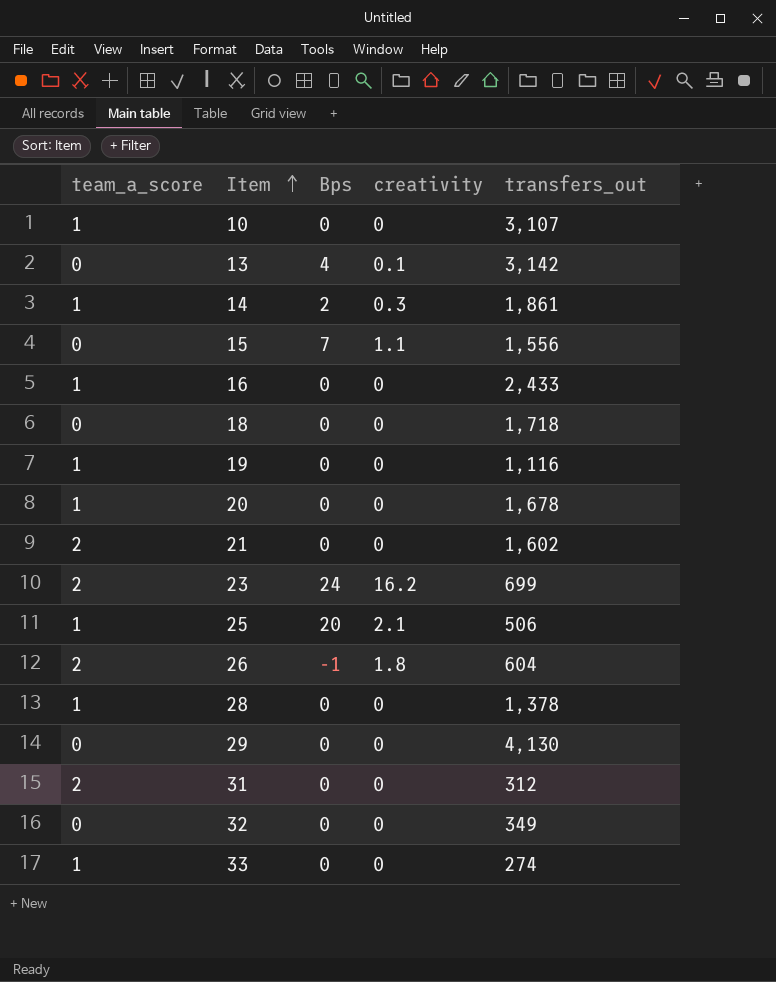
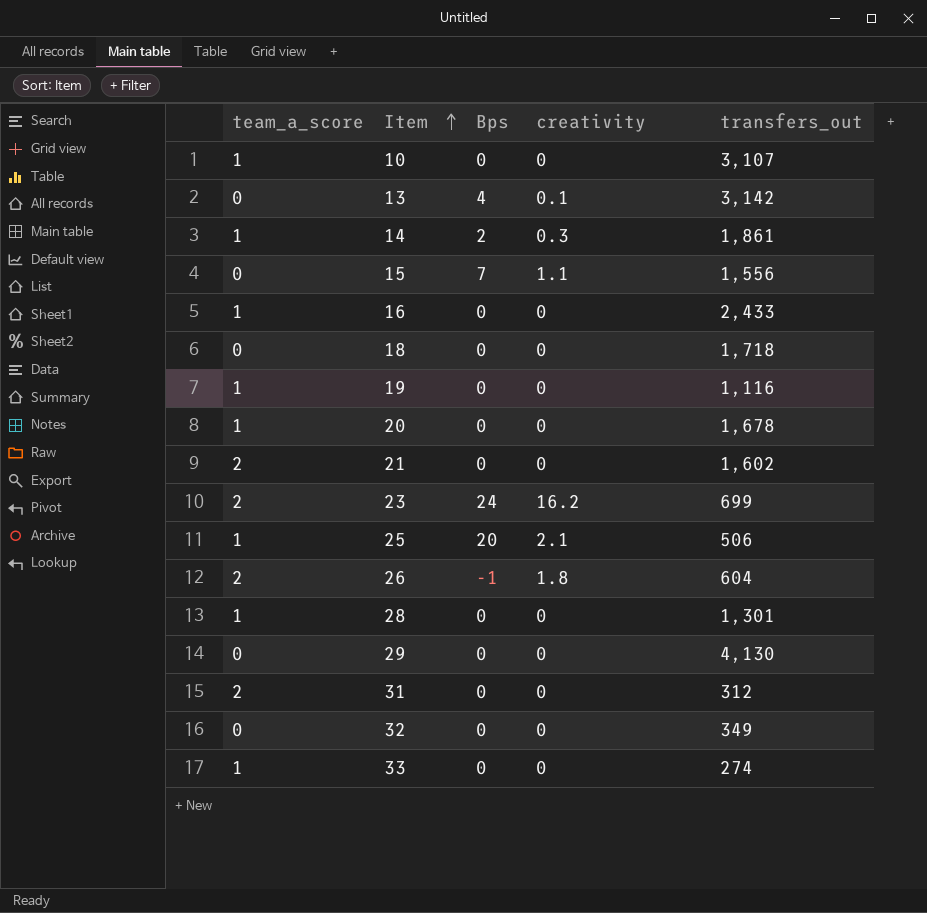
28 | transfers_out: 1,378 -> 1,301

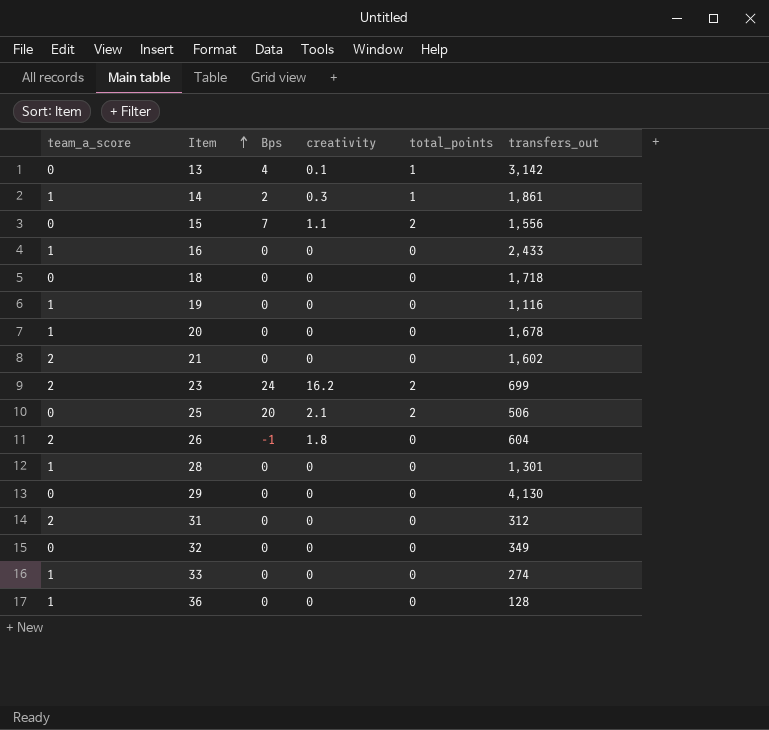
column total_points | position: none -> 5
row 10: 1 | 0 | 0 | 3,107 -> none
25 | team_a_score: 1 -> 0
row 36: none -> 1 | 0 | 0 | 0 | 128

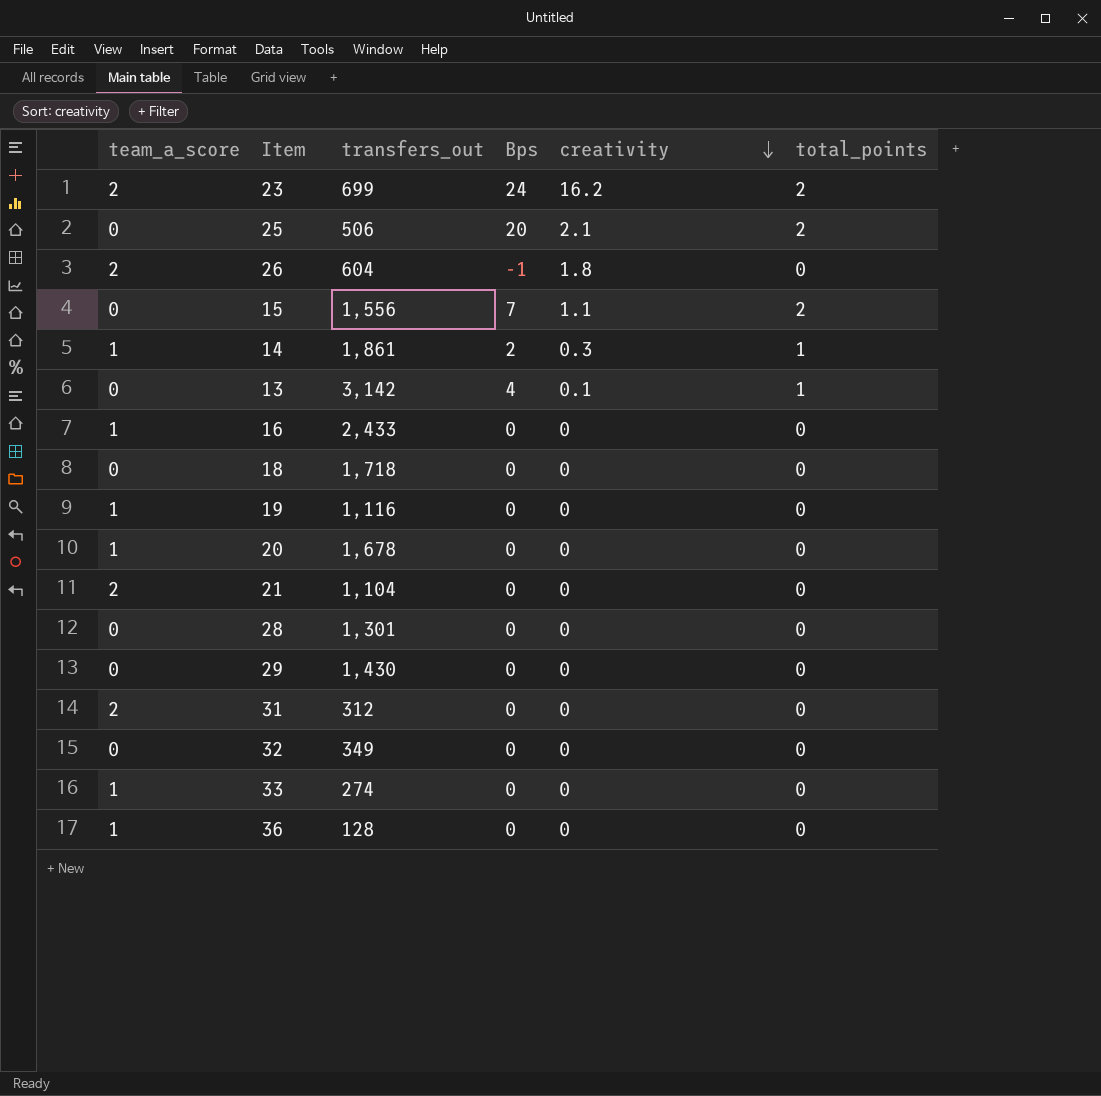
row order: Item ascending -> creativity descending
column transfers_out | position: 6 -> 3
21 | transfers_out: 1,602 -> 1,104
28 | team_a_score: 1 -> 0
29 | transfers_out: 4,130 -> 1,430

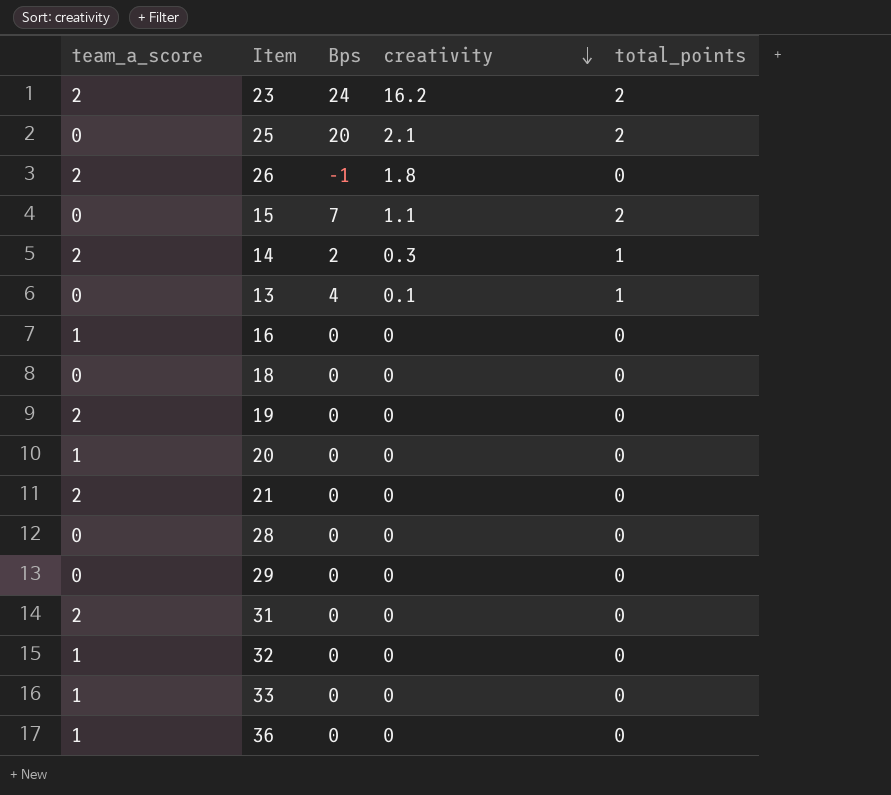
column transfers_out | position: 3 -> none
14 | team_a_score: 1 -> 2
19 | team_a_score: 1 -> 2
32 | team_a_score: 0 -> 1

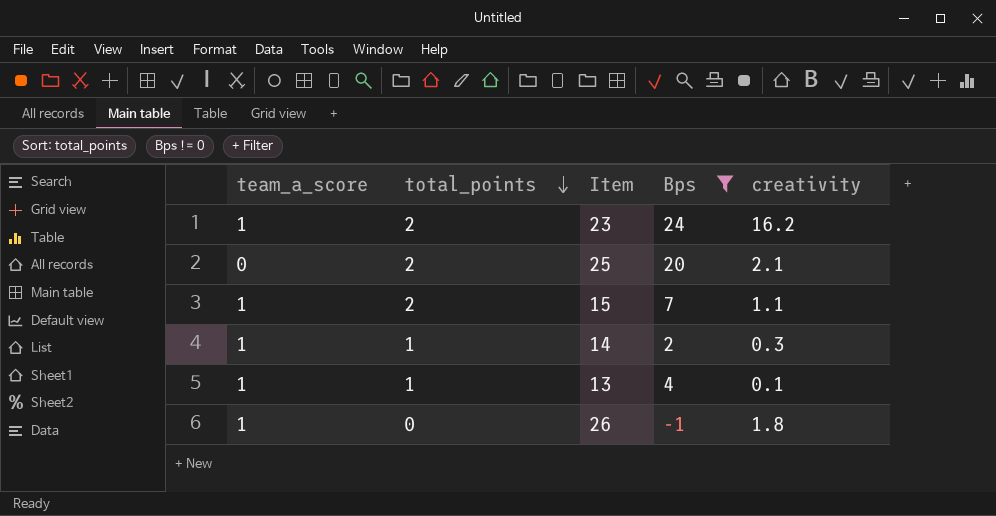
filter: none -> Bps != 0
row order: creativity descending -> total_points descending
column total_points | position: 5 -> 2
23 | team_a_score: 2 -> 1
15 | team_a_score: 0 -> 1
14 | team_a_score: 2 -> 1
13 | team_a_score: 0 -> 1
26 | team_a_score: 2 -> 1

